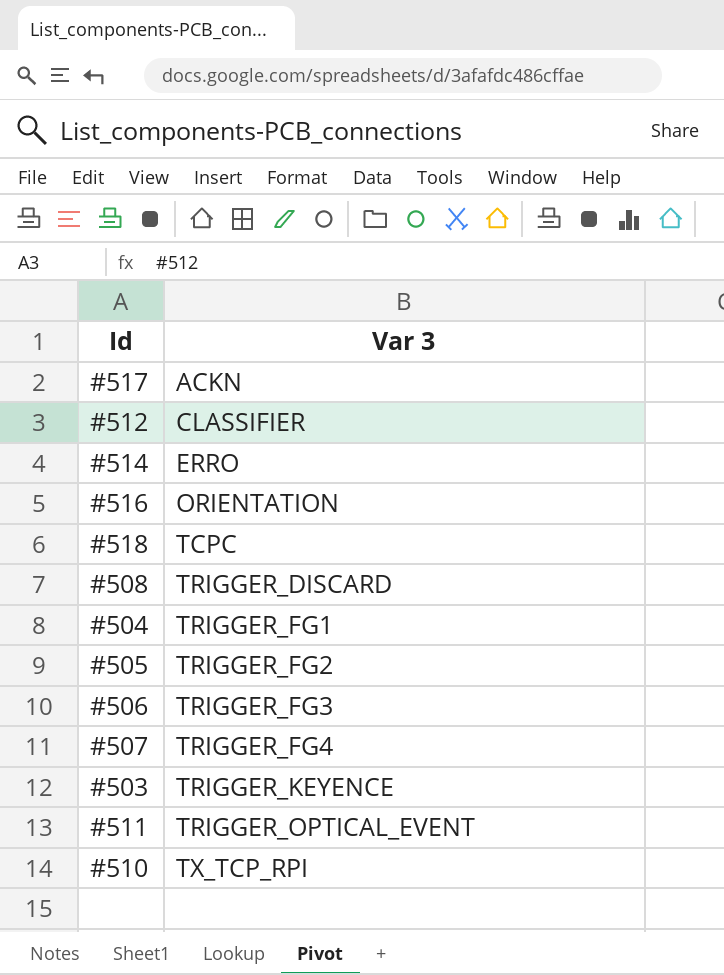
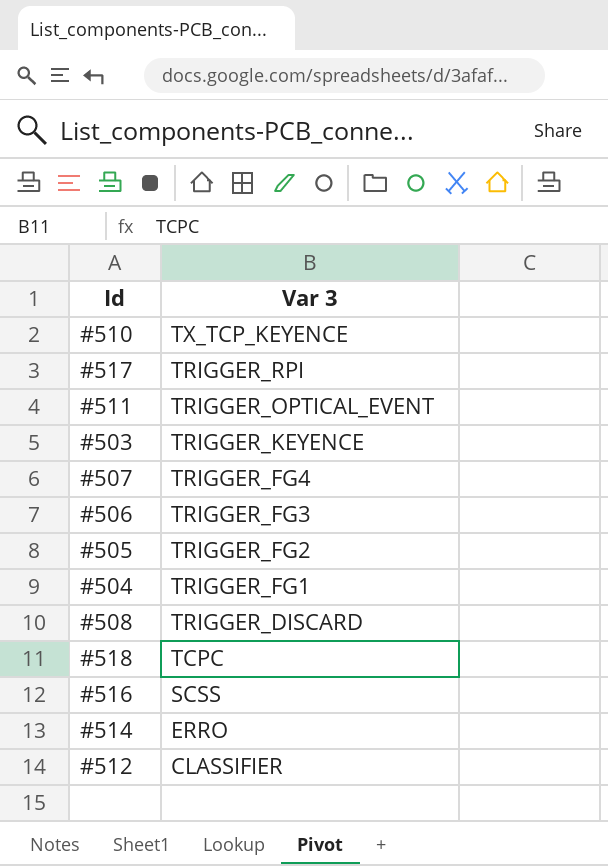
row order: Var 3 ascending -> Var 3 descending
#510 | Var 3: TX_TCP_RPI -> TX_TCP_KEYENCE
#517 | Var 3: ACKN -> TRIGGER_RPI
#516 | Var 3: ORIENTATION -> SCSS

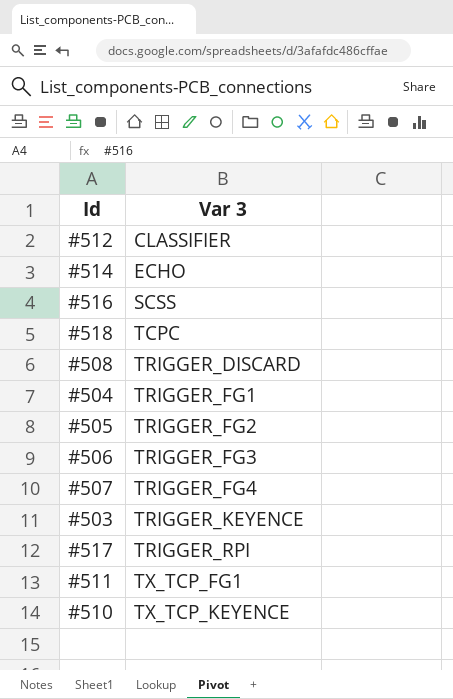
row order: Var 3 descending -> Var 3 ascending
#514 | Var 3: ERRO -> ECHO
#511 | Var 3: TRIGGER_OPTICAL_EVENT -> TX_TCP_FG1

